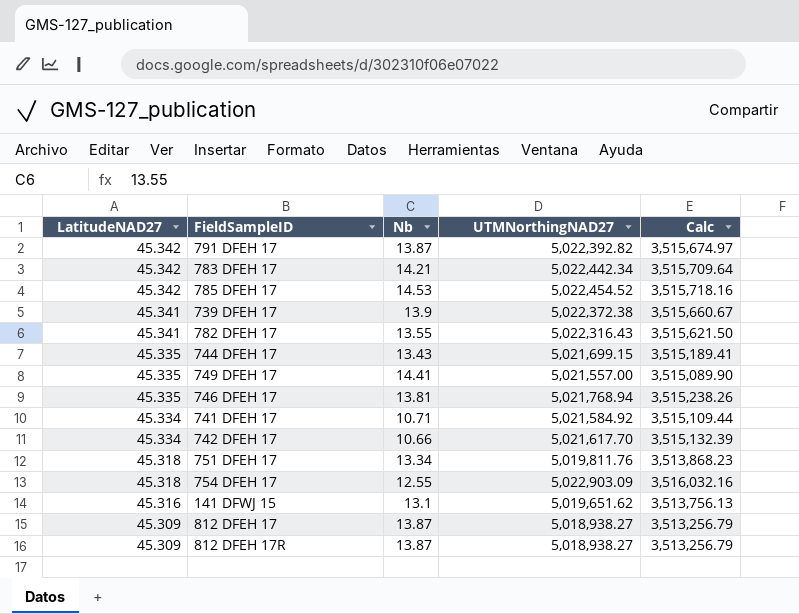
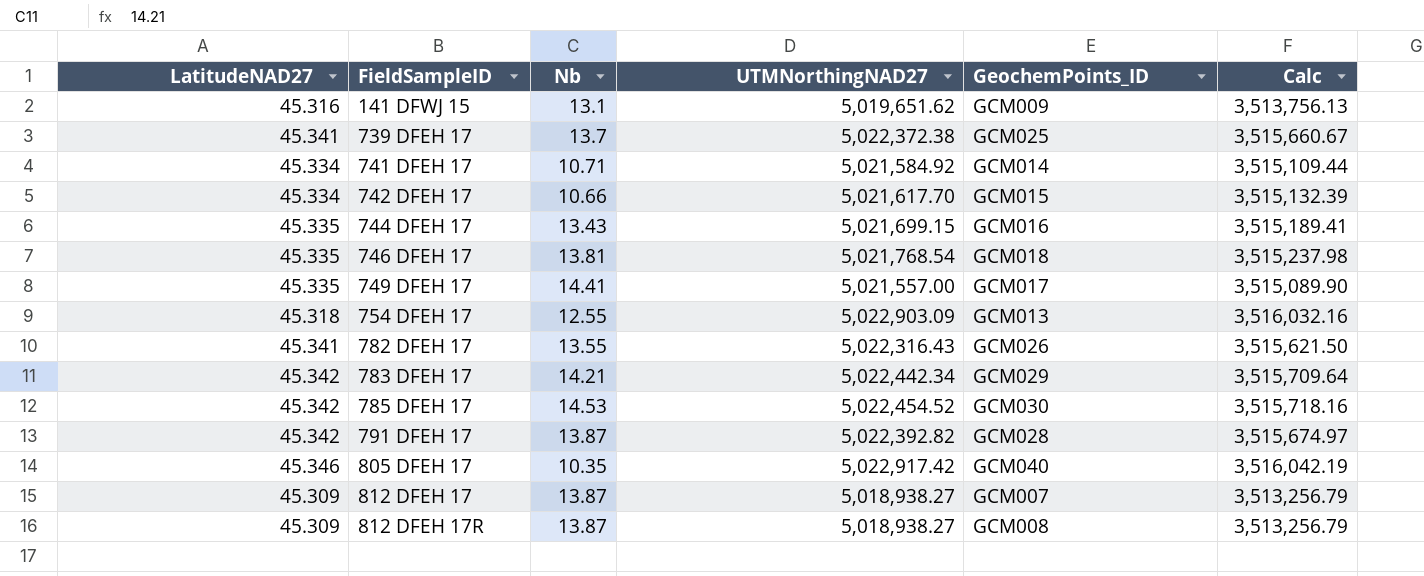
row order: LatitudeNAD27 descending -> FieldSampleID ascending
column GeochemPoints_ID | position: none -> 5
row 751 DFEH 17: 45.318 | 13.34 | 5,019,811.76 | 3,513,868.23 -> none
739 DFEH 17 | Nb: 13.9 -> 13.7
746 DFEH 17 | UTMNorthingNAD27: 5,021,768.94 -> 5,021,768.54
746 DFEH 17 | Calc: 3,515,238.26 -> 3,515,237.98
row 805 DFEH 17: none -> 45.346 | 10.35 | 5,022,917.42 | GCM040 | 3,516,042.19

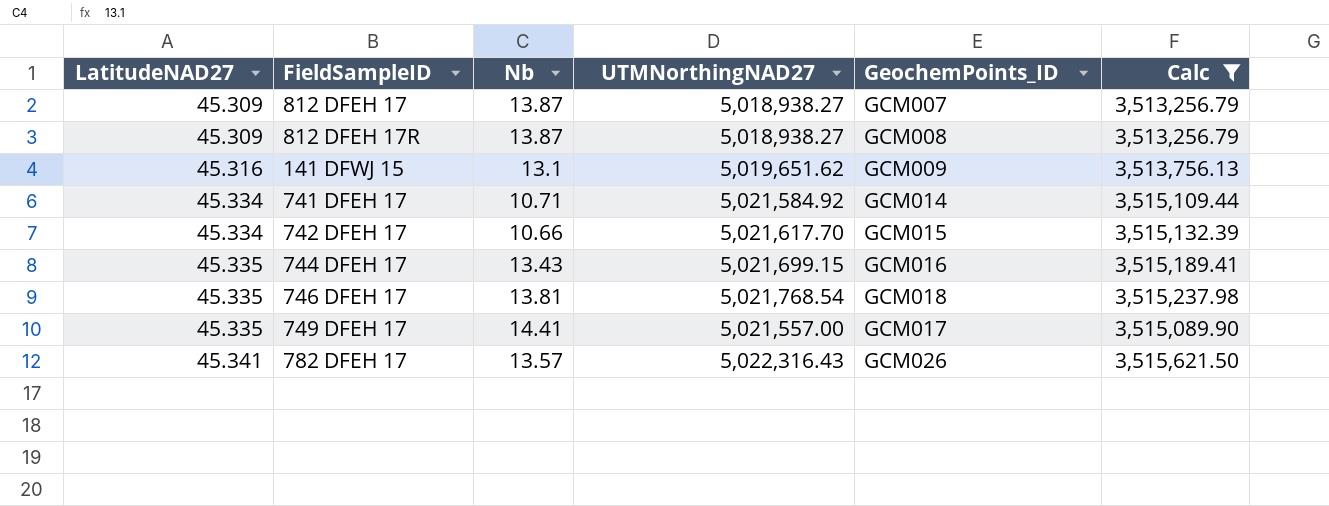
filter: none -> Calc <= 3,515,621.50
row order: FieldSampleID ascending -> LatitudeNAD27 ascending
782 DFEH 17 | Nb: 13.55 -> 13.57

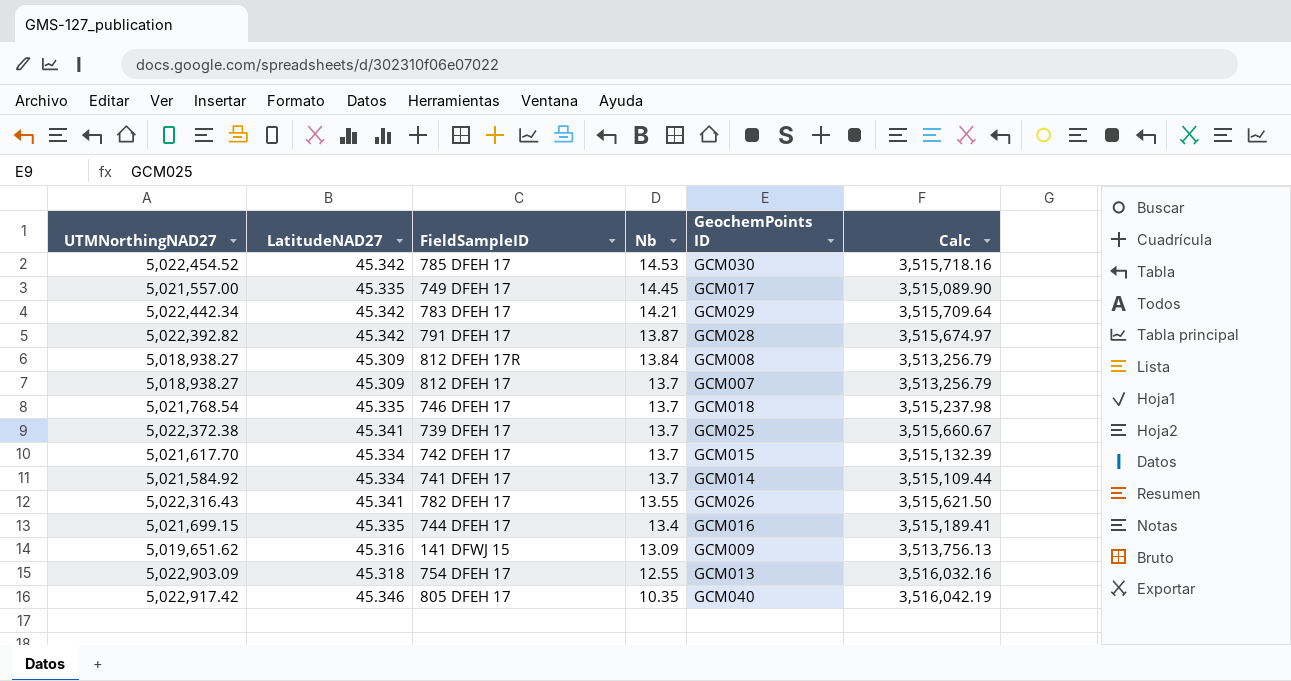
filter: Calc <= 3,515,621.50 -> none
row order: LatitudeNAD27 ascending -> Nb descending
column UTMNorthingNAD27 | position: 4 -> 1
column name: GeochemPoints_ID -> GeochemPoints ID
749 DFEH 17 | Nb: 14.41 -> 14.45
812 DFEH 17R | Nb: 13.87 -> 13.84
812 DFEH 17 | Nb: 13.87 -> 13.7
746 DFEH 17 | Nb: 13.81 -> 13.7
742 DFEH 17 | Nb: 10.66 -> 13.7
741 DFEH 17 | Nb: 10.71 -> 13.7
782 DFEH 17 | Nb: 13.57 -> 13.55
744 DFEH 17 | Nb: 13.43 -> 13.4
141 DFWJ 15 | Nb: 13.1 -> 13.09

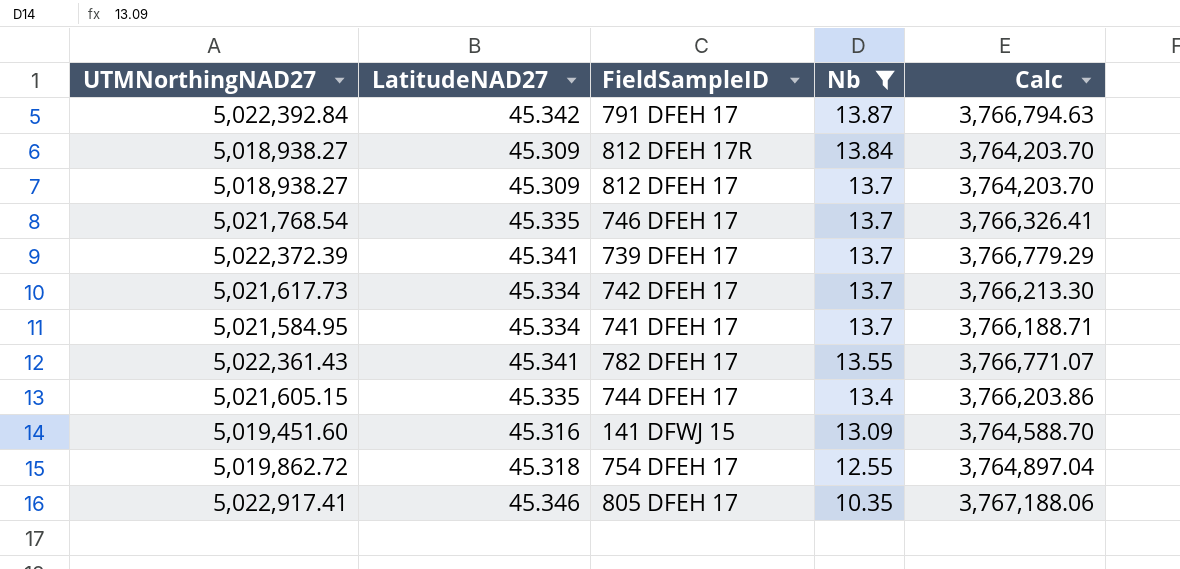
filter: none -> Nb <= 13.87
column GeochemPoints ID | position: 5 -> none
column Calc | formula: [UTMNorthingNAD27] * 0.7 -> [UTMNorthingNAD27] * 0.75
791 DFEH 17 | UTMNorthingNAD27: 5,022,392.82 -> 5,022,392.84
739 DFEH 17 | UTMNorthingNAD27: 5,022,372.38 -> 5,022,372.39
742 DFEH 17 | UTMNorthingNAD27: 5,021,617.70 -> 5,021,617.73
741 DFEH 17 | UTMNorthingNAD27: 5,021,584.92 -> 5,021,584.95
782 DFEH 17 | UTMNorthingNAD27: 5,022,316.43 -> 5,022,361.43
744 DFEH 17 | UTMNorthingNAD27: 5,021,699.15 -> 5,021,605.15
141 DFWJ 15 | UTMNorthingNAD27: 5,019,651.62 -> 5,019,451.60
754 DFEH 17 | UTMNorthingNAD27: 5,022,903.09 -> 5,019,862.72
805 DFEH 17 | UTMNorthingNAD27: 5,022,917.42 -> 5,022,917.41

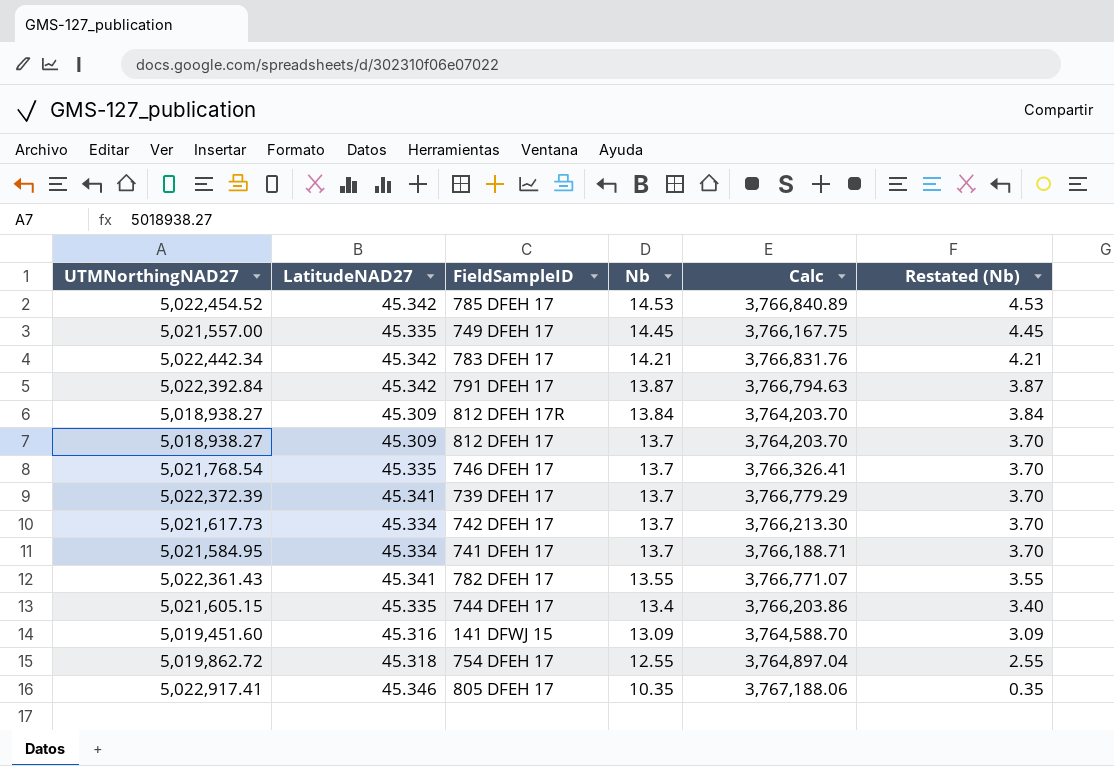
filter: Nb <= 13.87 -> none
column Restated (Nb) | formula: none -> [Nb] - 10

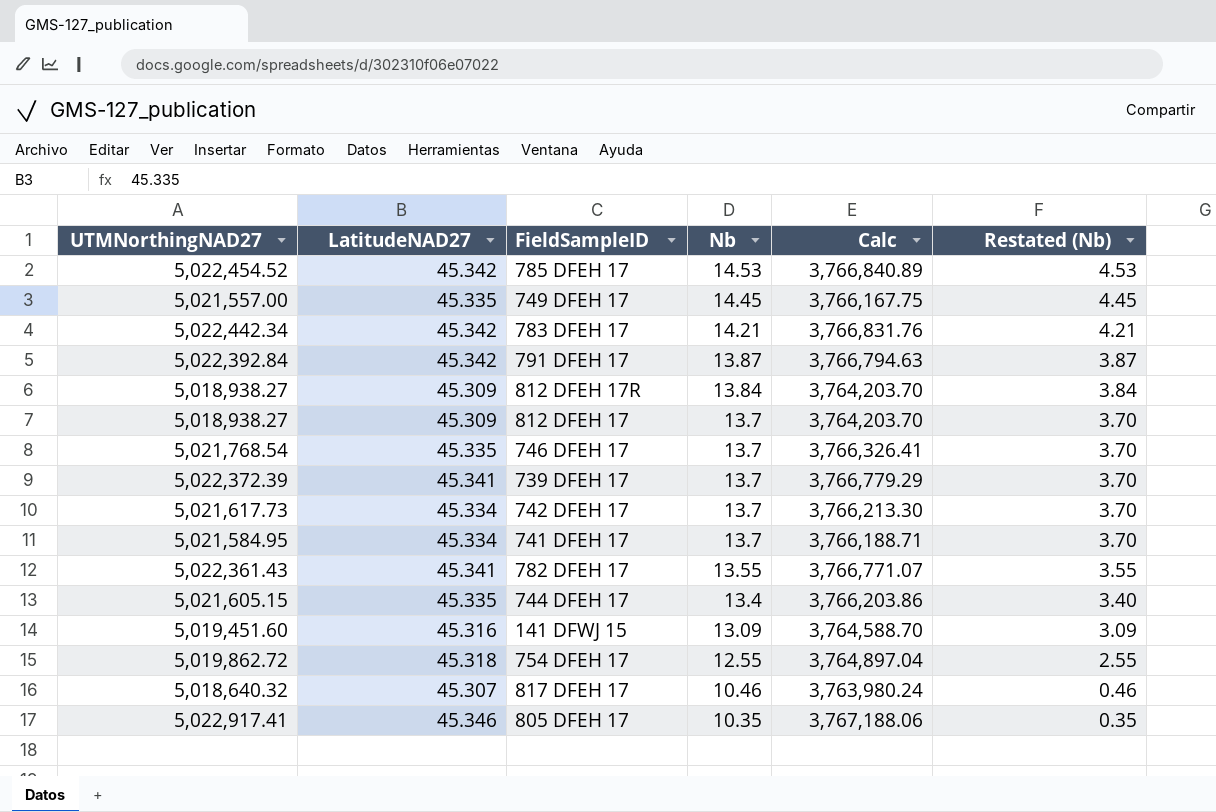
row 817 DFEH 17: none -> 5,018,640.32 | 45.307 | 10.46 | 3,763,980.24 | 0.46

